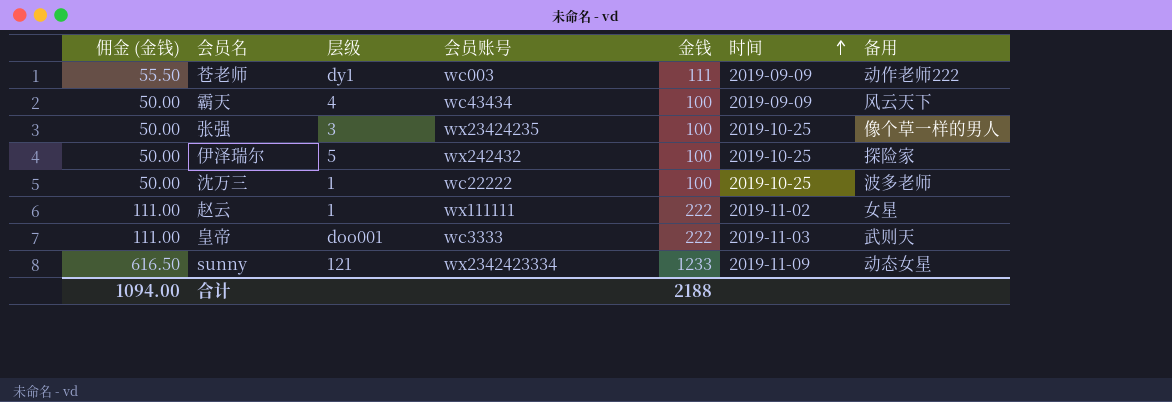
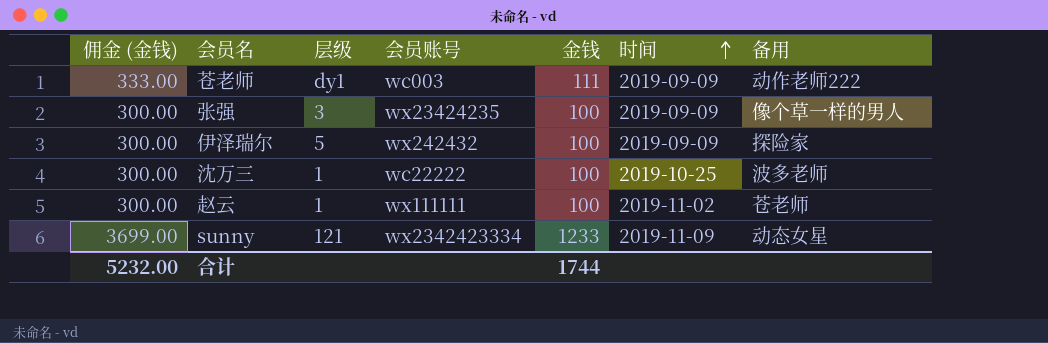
column 佣金 (金钱) | formula: [金钱] * 0.5 -> [金钱] * 3
row 霸天: 50.00 | 4 | wc43434 | 100 | 2019-09-09 | 风云天下 -> none
row 皇帝: 111.00 | doo001 | wc3333 | 222 | 2019-11-03 | 武则天 -> none
张强 | 时间: 2019-10-25 -> 2019-09-09
伊泽瑞尔 | 时间: 2019-10-25 -> 2019-09-09
赵云 | 金钱: 222 -> 100
赵云 | 备用: 女星 -> 苍老师
合计 | 佣金 (金钱): 1094.00 -> 5232.00
合计 | 金钱: 2188 -> 1744

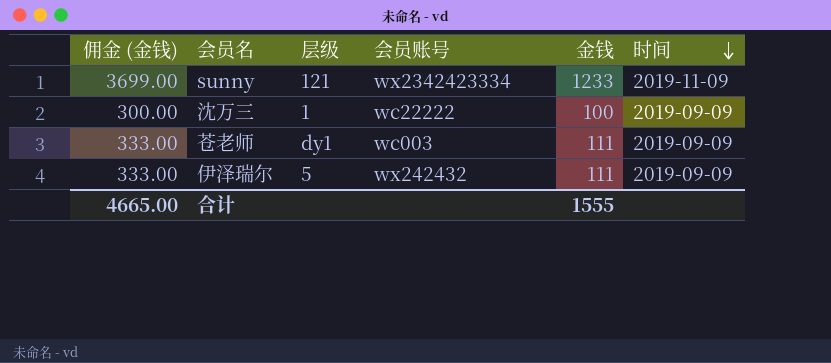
row order: 时间 ascending -> 时间 descending
column 备用 | position: 7 -> none
row 张强: 300.00 | 3 | wx23424235 | 100 | 2019-09-09 | 像个草一样的男人 -> none
row 赵云: 300.00 | 1 | wx111111 | 100 | 2019-11-02 | 苍老师 -> none
沈万三 | 时间: 2019-10-25 -> 2019-09-09
伊泽瑞尔 | 佣金 (金钱): 300.00 -> 333.00
伊泽瑞尔 | 金钱: 100 -> 111
合计 | 佣金 (金钱): 5232.00 -> 4665.00
合计 | 金钱: 1744 -> 1555

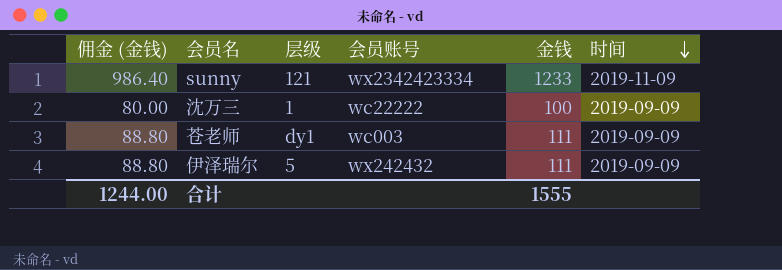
column 佣金 (金钱) | formula: [金钱] * 3 -> [金钱] * 0.8
合计 | 佣金 (金钱): 4665.00 -> 1244.00

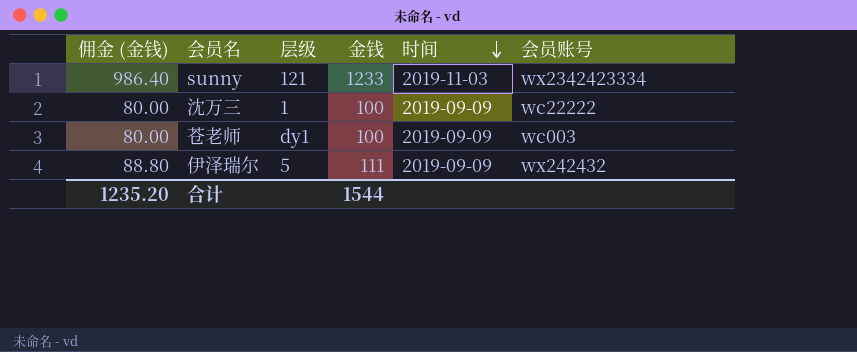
column 会员账号 | position: 4 -> 6
sunny | 时间: 2019-11-09 -> 2019-11-03
苍老师 | 佣金 (金钱): 88.80 -> 80.00
苍老师 | 金钱: 111 -> 100
合计 | 佣金 (金钱): 1244.00 -> 1235.20
合计 | 金钱: 1555 -> 1544

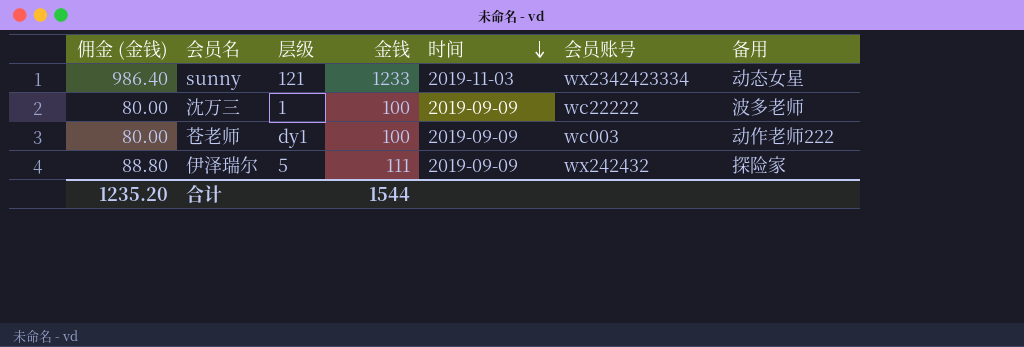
column 备用 | position: none -> 7

